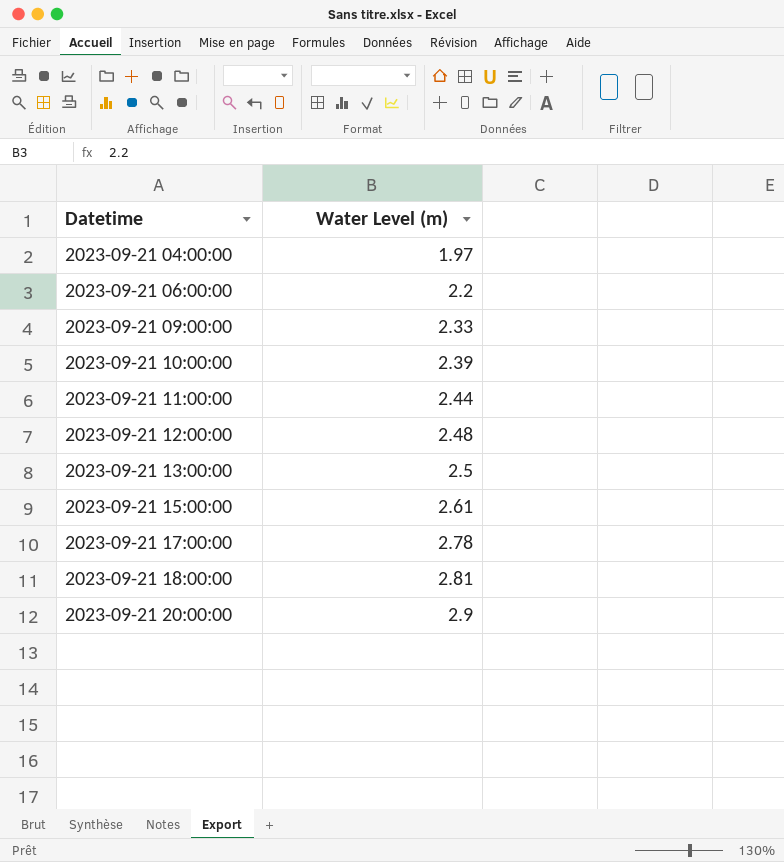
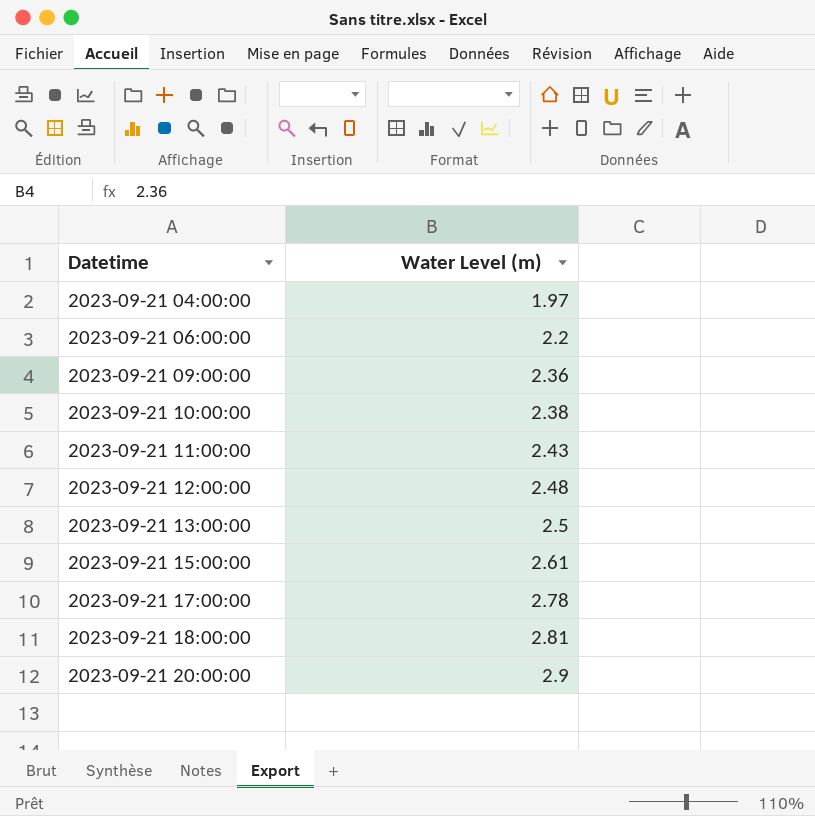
2023-09-21 09:00:00 | Water Level (m): 2.33 -> 2.36
2023-09-21 10:00:00 | Water Level (m): 2.39 -> 2.38
2023-09-21 11:00:00 | Water Level (m): 2.44 -> 2.43

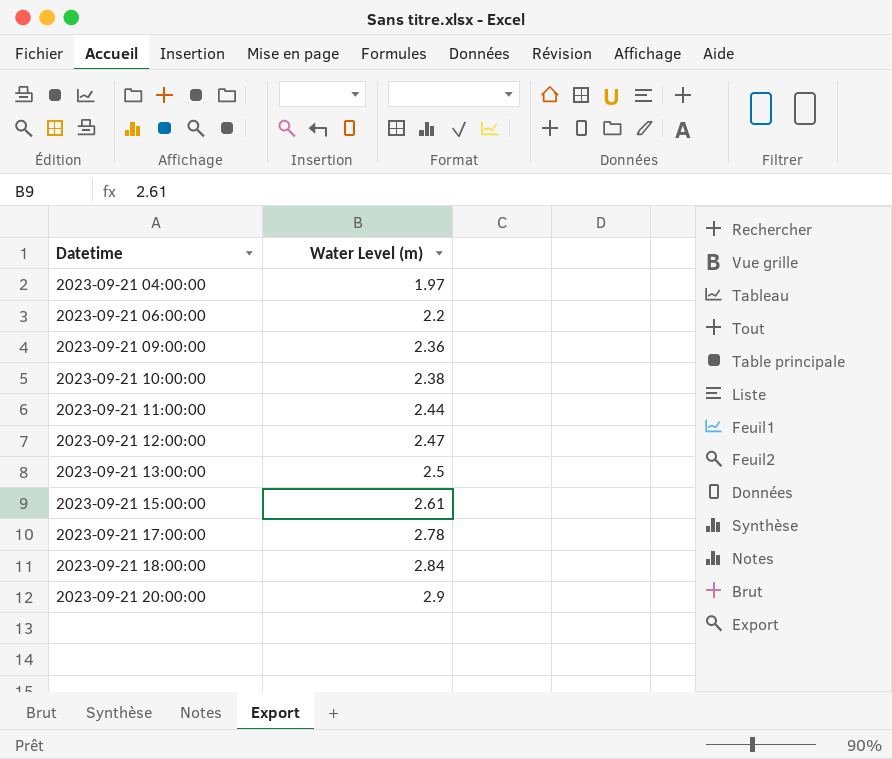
2023-09-21 11:00:00 | Water Level (m): 2.43 -> 2.44
2023-09-21 12:00:00 | Water Level (m): 2.48 -> 2.47
2023-09-21 18:00:00 | Water Level (m): 2.81 -> 2.84

